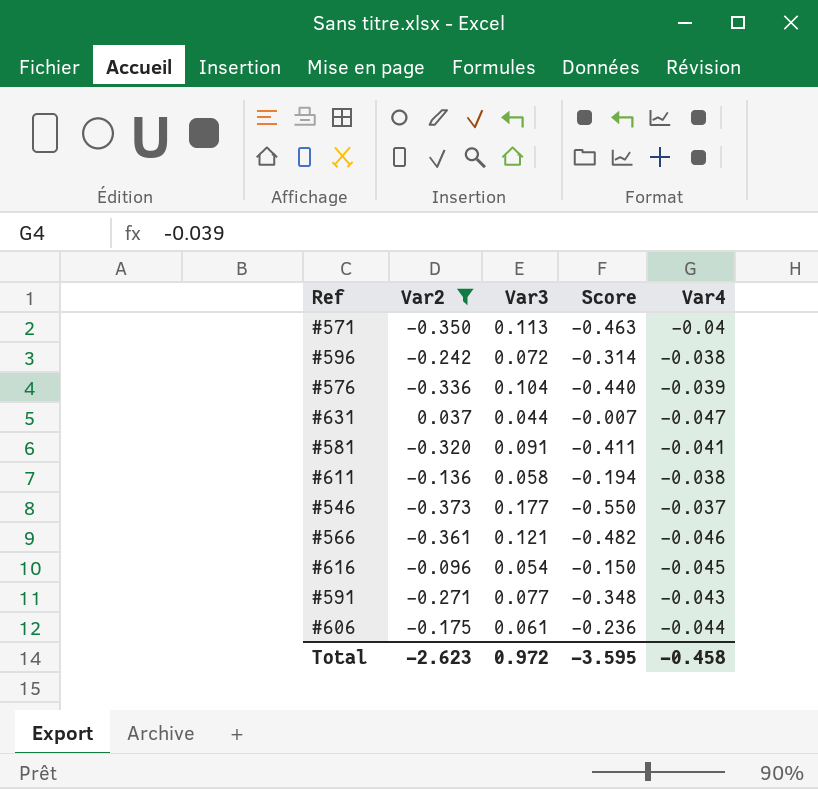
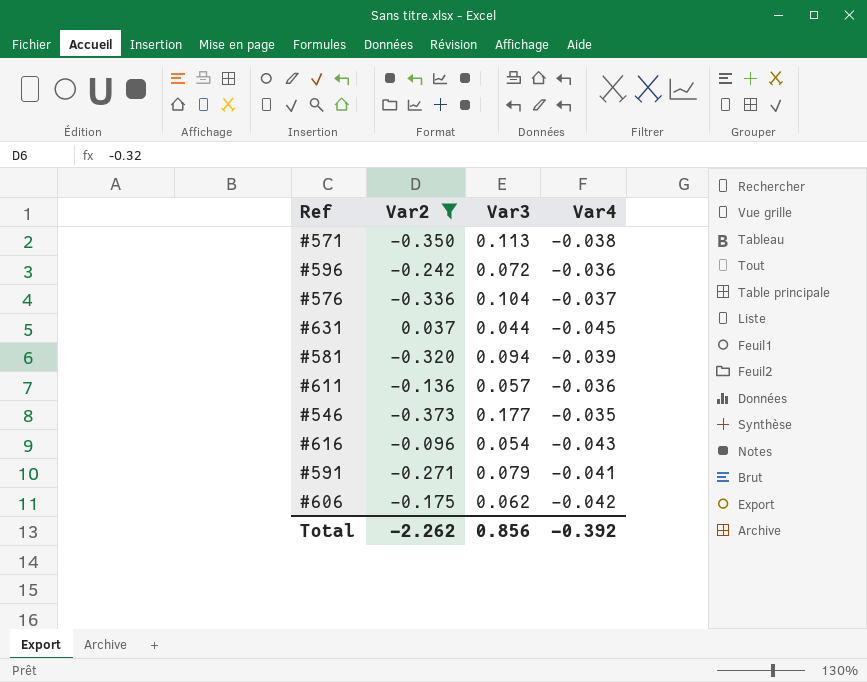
column Score | formula: [Var2] - [Var3] -> none
row #566: -0.361 | 0.121 | -0.482 | -0.046 -> none
#571 | Var4: -0.04 -> -0.038
#596 | Var4: -0.038 -> -0.036
#576 | Var4: -0.039 -> -0.037
#631 | Var4: -0.047 -> -0.045
#581 | Var3: 0.091 -> 0.094
#581 | Var4: -0.041 -> -0.039
#611 | Var3: 0.058 -> 0.057
#611 | Var4: -0.038 -> -0.036
#546 | Var4: -0.037 -> -0.035
#616 | Var4: -0.045 -> -0.043
#591 | Var3: 0.077 -> 0.079
#591 | Var4: -0.043 -> -0.041
#606 | Var3: 0.061 -> 0.062
#606 | Var4: -0.044 -> -0.042
Total | Var2: -2.623 -> -2.262
Total | Var3: 0.972 -> 0.856
Total | Var4: -0.458 -> -0.392

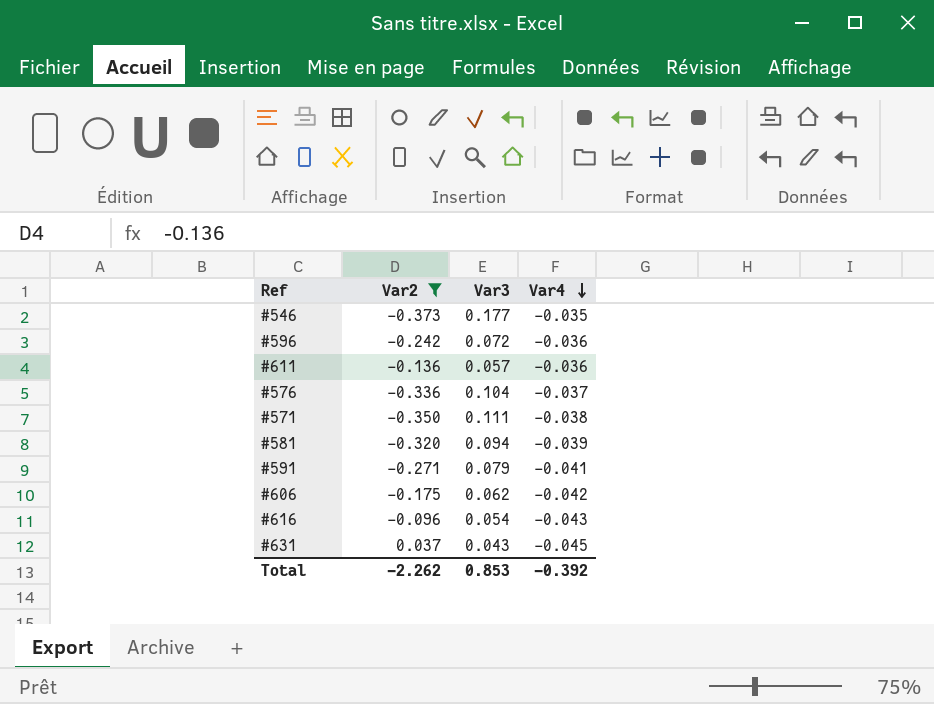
row order: none -> Var4 descending
#571 | Var3: 0.113 -> 0.111
#631 | Var3: 0.044 -> 0.043
Total | Var3: 0.856 -> 0.853

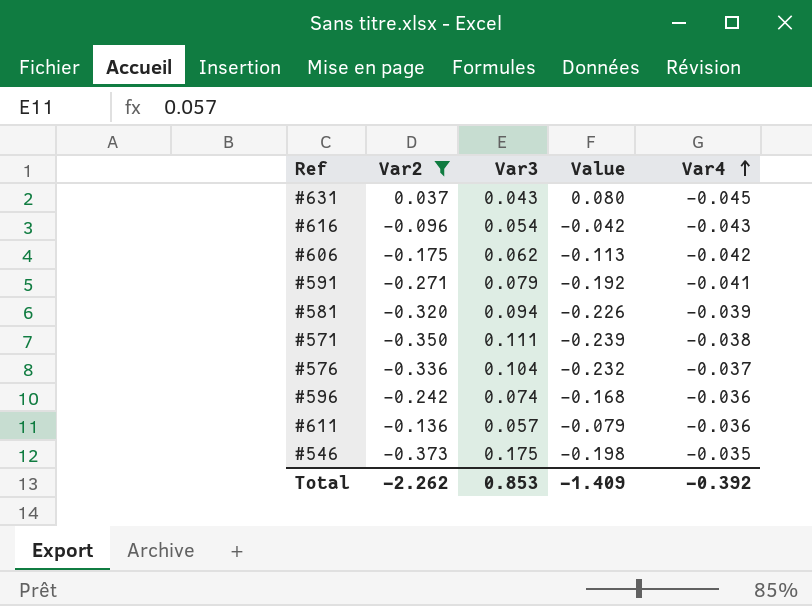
row order: Var4 descending -> Var4 ascending
column Value | formula: none -> [Var2] + [Var3]
#596 | Var3: 0.072 -> 0.074
#546 | Var3: 0.177 -> 0.175

